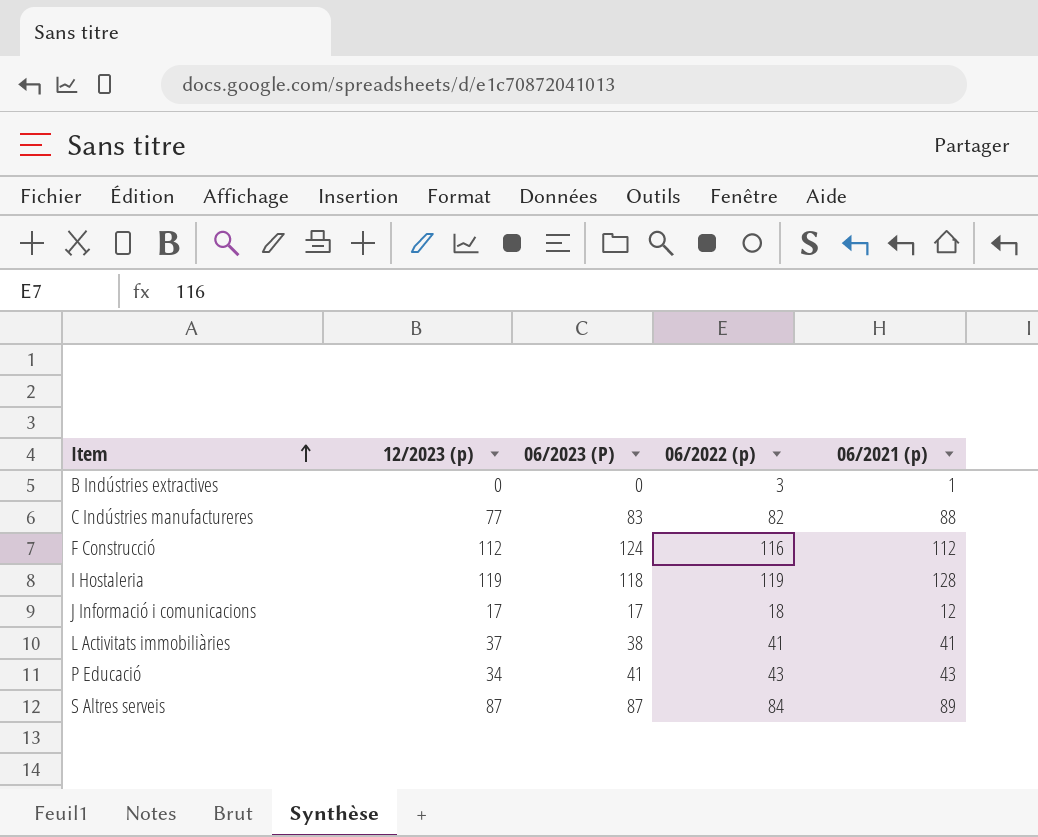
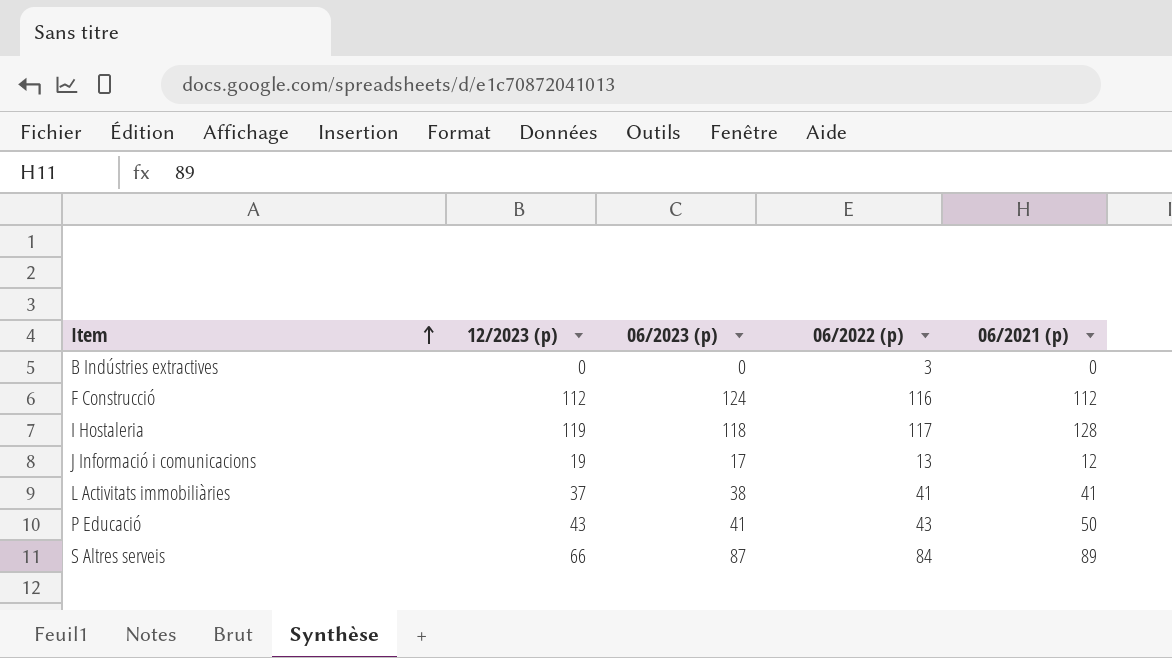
column name: 06/2023 (P) -> 06/2023 (p)
row C Indústries manufactureres: 77 | 83 | 82 | 88 -> none
B Indústries extractives | 06/2021 (p): 1 -> 0
I Hostaleria | 06/2022 (p): 119 -> 117
J Informació i comunicacions | 12/2023 (p): 17 -> 19
J Informació i comunicacions | 06/2022 (p): 18 -> 13
P Educació | 12/2023 (p): 34 -> 43
P Educació | 06/2021 (p): 43 -> 50
S Altres serveis | 12/2023 (p): 87 -> 66

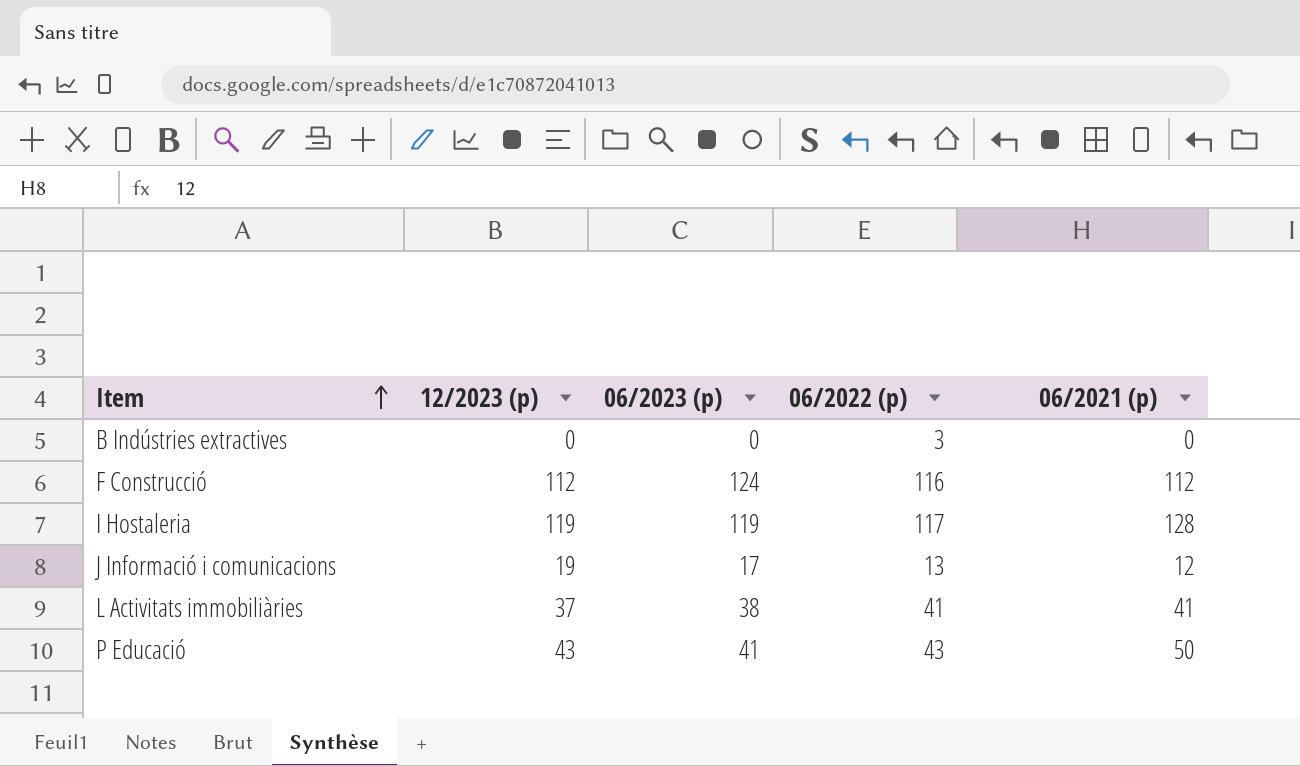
row S Altres serveis: 66 | 87 | 84 | 89 -> none
I Hostaleria | 06/2023 (p): 118 -> 119

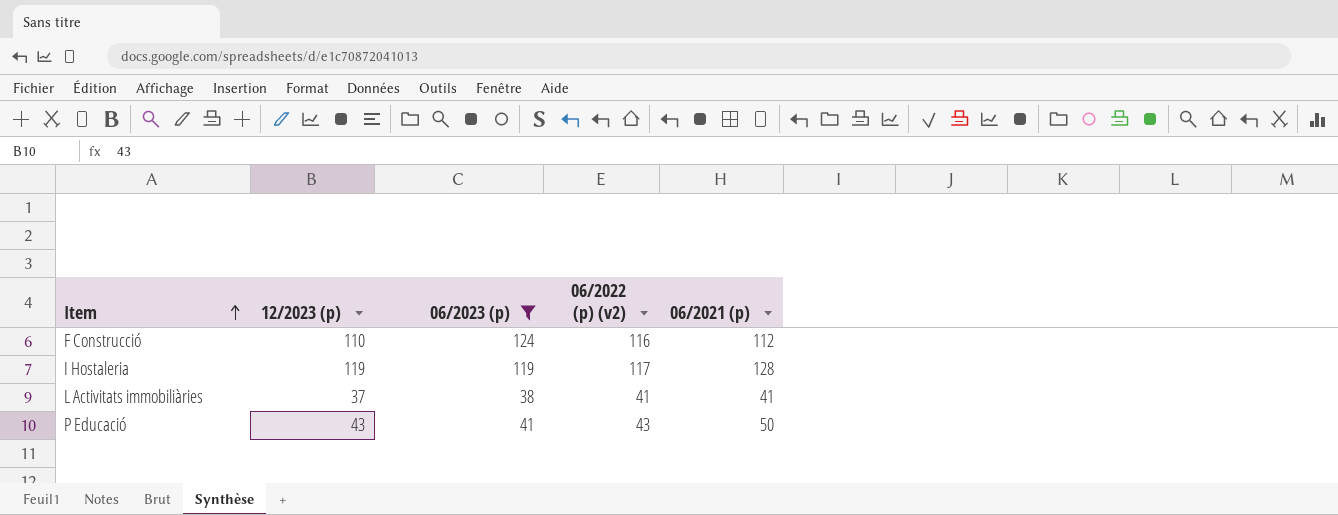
filter: none -> 06/2023 (p) >= 38
column name: 06/2022 (p) -> 06/2022 (p) (v2)
F Construcció | 12/2023 (p): 112 -> 110

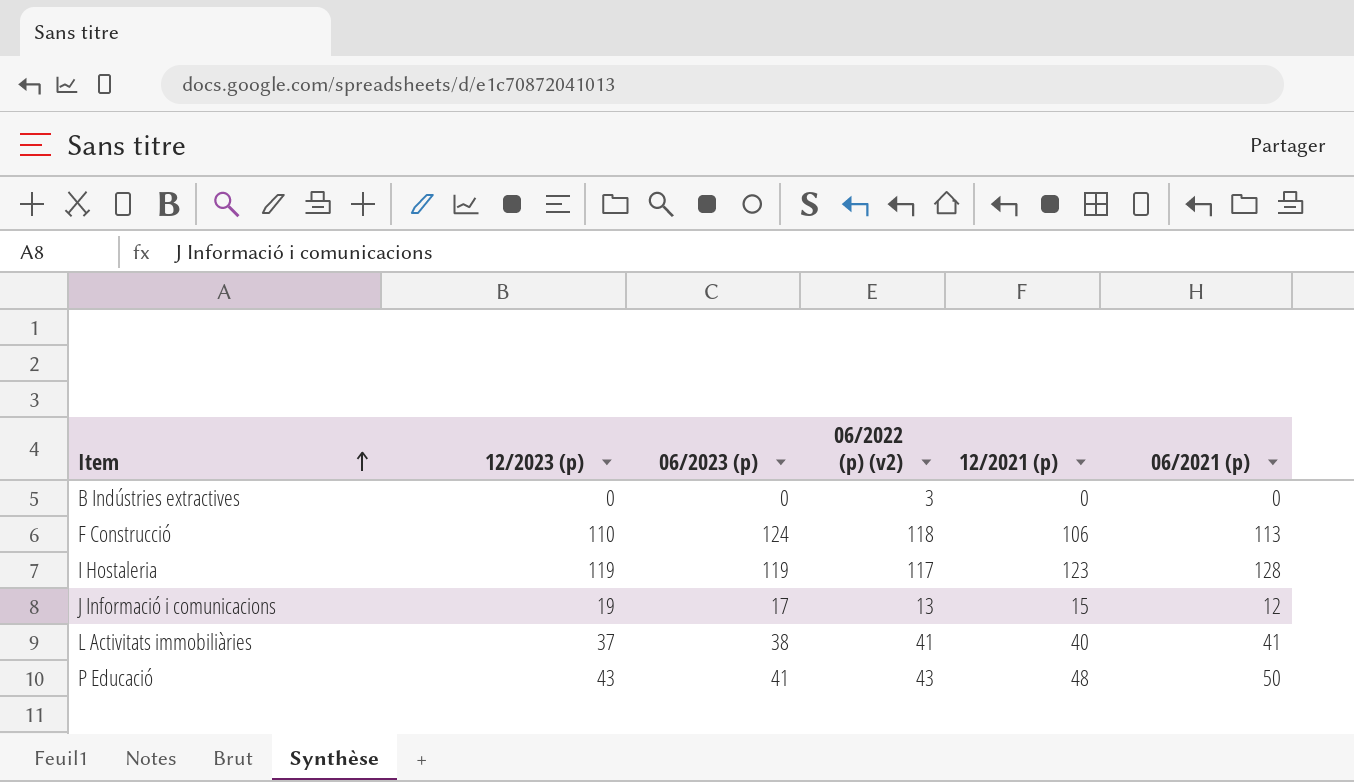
filter: 06/2023 (p) >= 38 -> none
column 12/2021 (p) | position: none -> 5
F Construcció | 06/2022 (p) (v2): 116 -> 118
F Construcció | 06/2021 (p): 112 -> 113

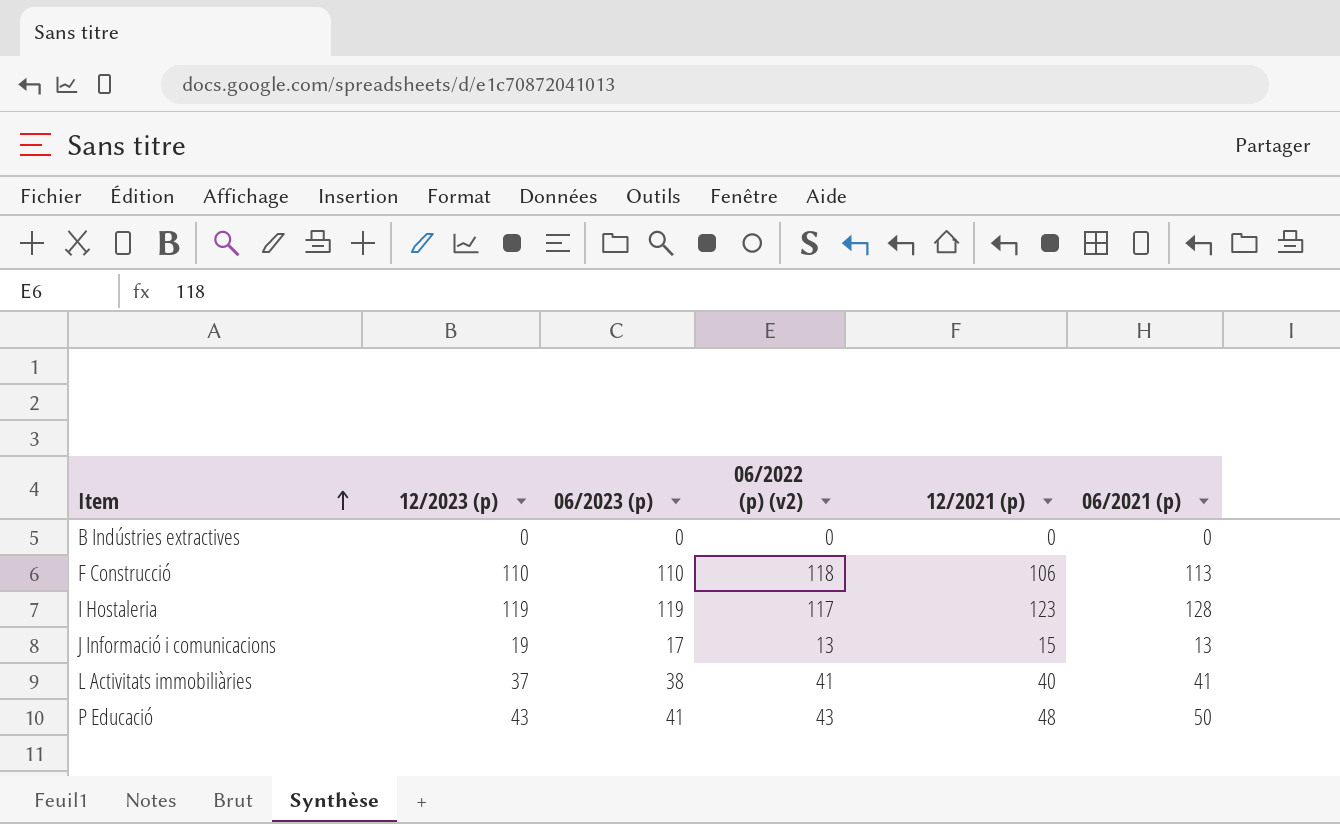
B Indústries extractives | 06/2022 (p) (v2): 3 -> 0
F Construcció | 06/2023 (p): 124 -> 110
J Informació i comunicacions | 06/2021 (p): 12 -> 13

